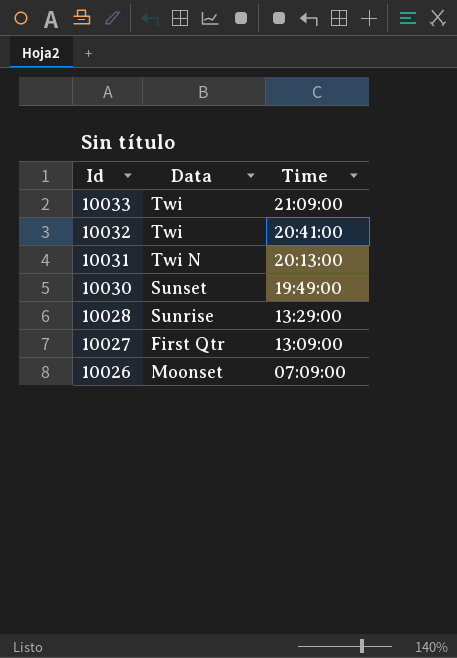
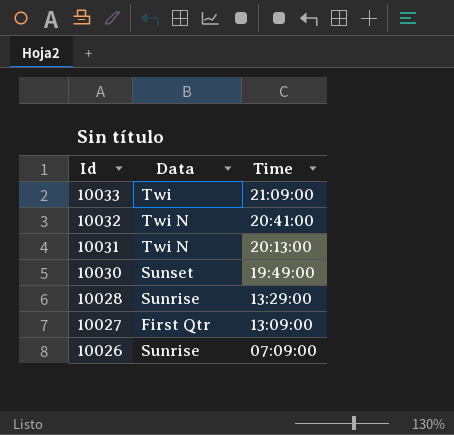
10032 | Data: Twi -> Twi N
10026 | Data: Moonset -> Sunrise

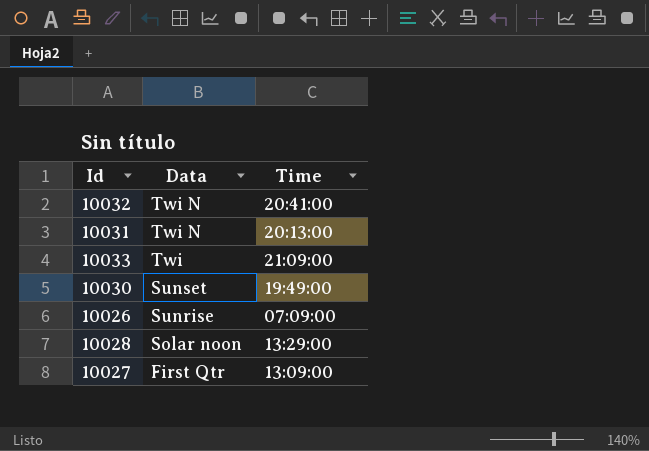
row order: Id descending -> Data descending
10028 | Data: Sunrise -> Solar noon

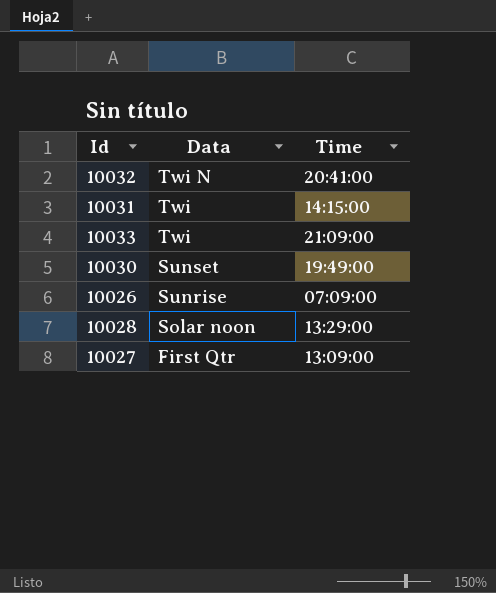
10031 | Data: Twi N -> Twi
10031 | Time: 20:13:00 -> 14:15:00

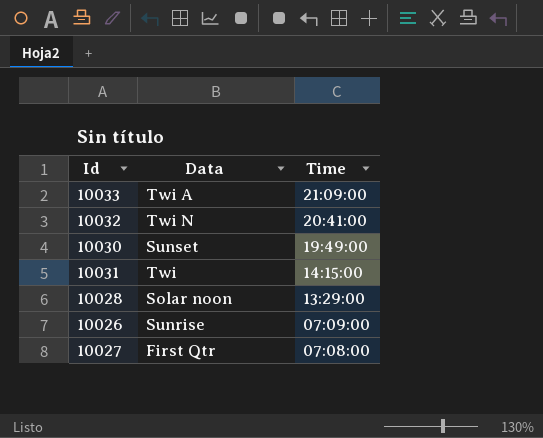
row order: Data descending -> Time descending
10033 | Data: Twi -> Twi A
10027 | Time: 13:09:00 -> 07:08:00

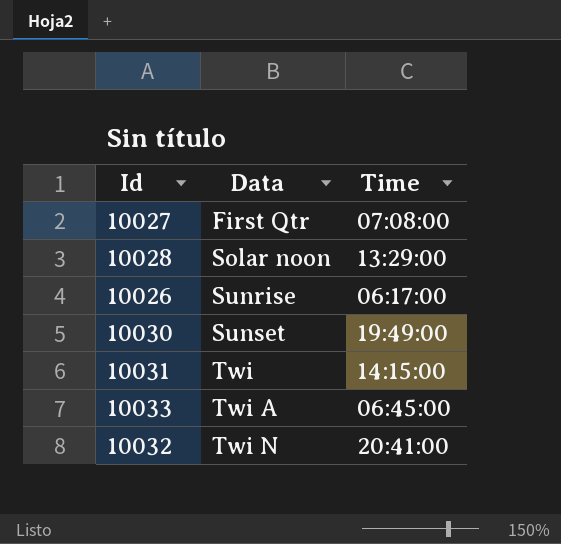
row order: Time descending -> Data ascending
10026 | Time: 07:09:00 -> 06:17:00
10033 | Time: 21:09:00 -> 06:45:00

